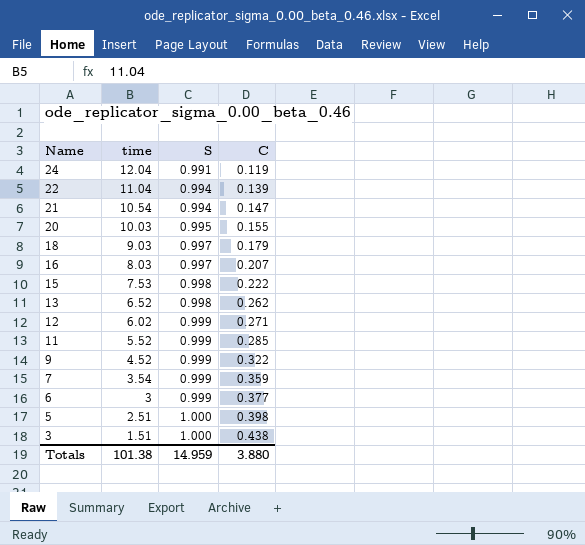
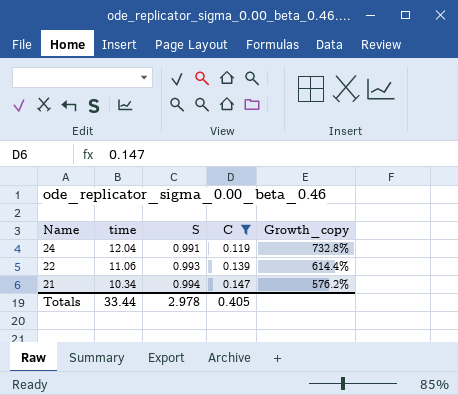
filter: none -> C <= 0.147
column Growth_copy | formula: none -> ([S] - [C]) / [C]
22 | time: 11.04 -> 11.06
22 | S: 0.994 -> 0.993
21 | time: 10.54 -> 10.34
Totals | time: 101.38 -> 33.44
Totals | S: 14.959 -> 2.978
Totals | C: 3.880 -> 0.405

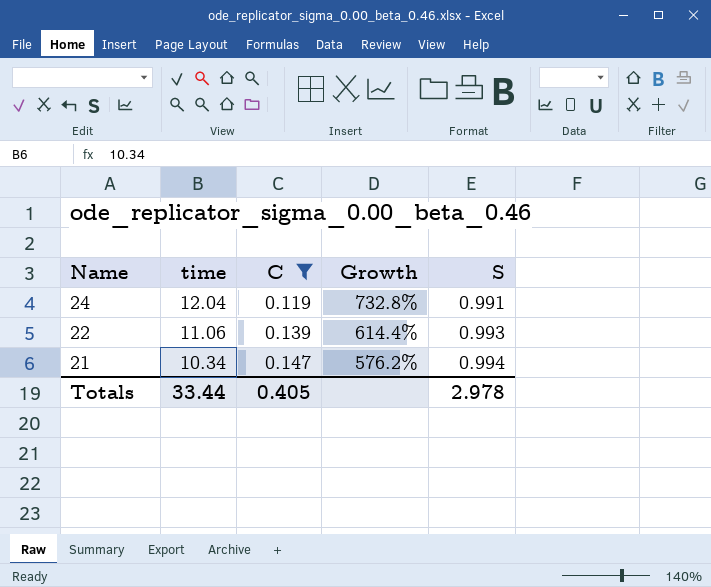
column name: Growth_copy -> Growth
column S | position: 3 -> 5

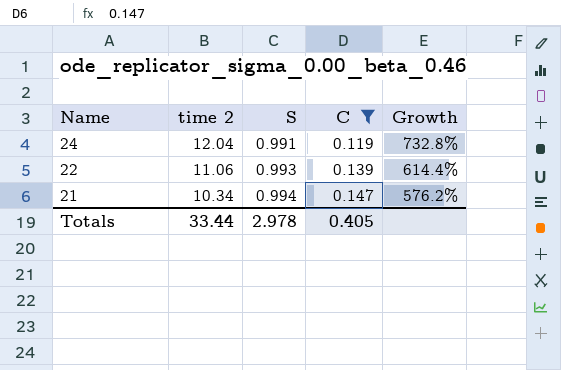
column name: time -> time 2
column S | position: 5 -> 3

